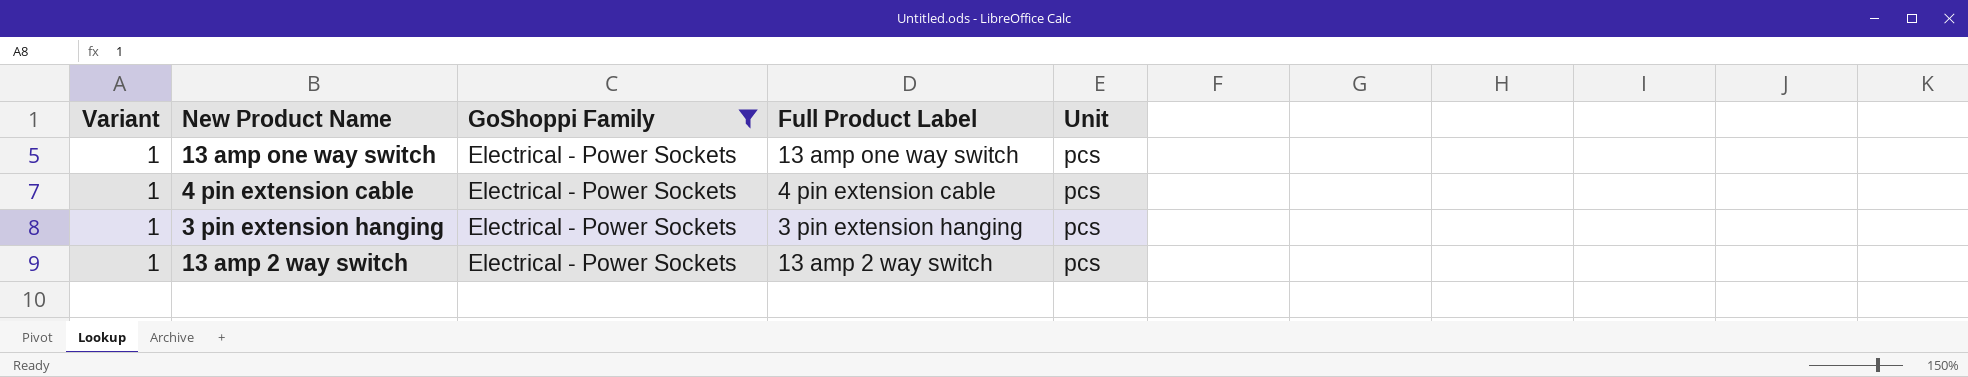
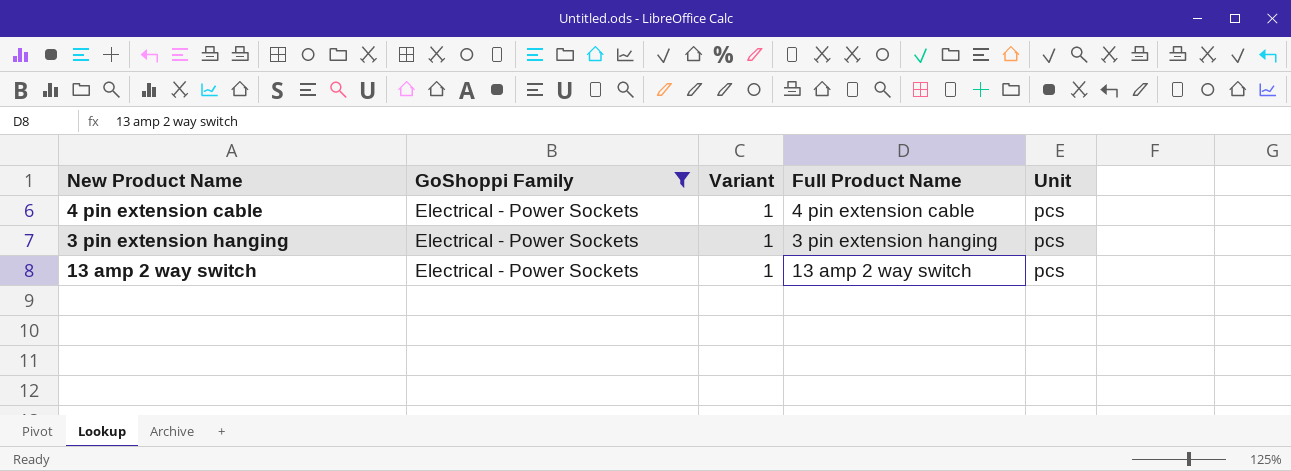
column Variant | position: 1 -> 3
column name: Full Product Label -> Full Product Name
row 13 amp one way switch: 1 | Electrical - Power Sockets | 13 amp one way switch | pcs -> none

